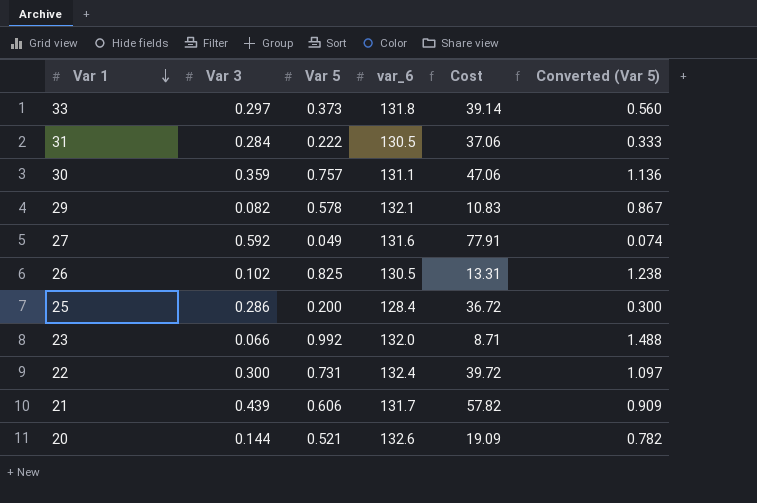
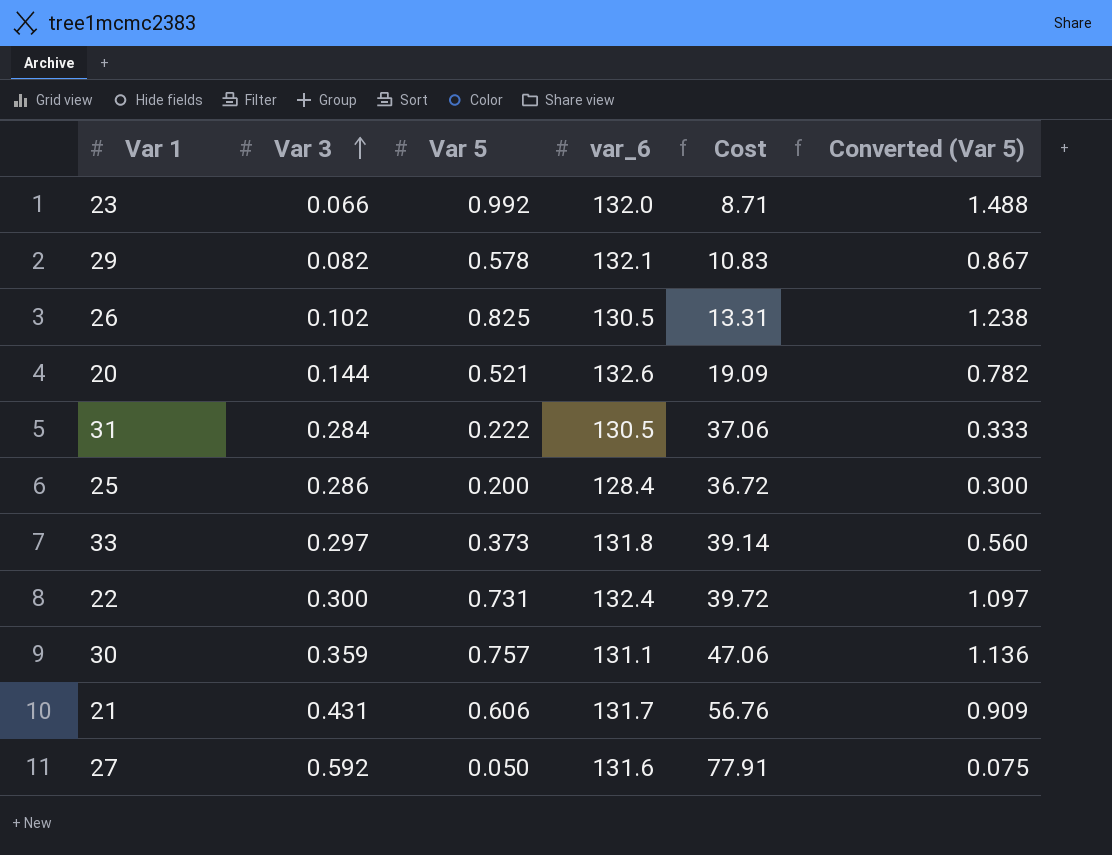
row order: Var 1 descending -> Var 3 ascending
21 | Var 3: 0.439 -> 0.431
21 | Cost: 57.82 -> 56.76
27 | Var 5: 0.049 -> 0.050
27 | Converted (Var 5): 0.074 -> 0.075

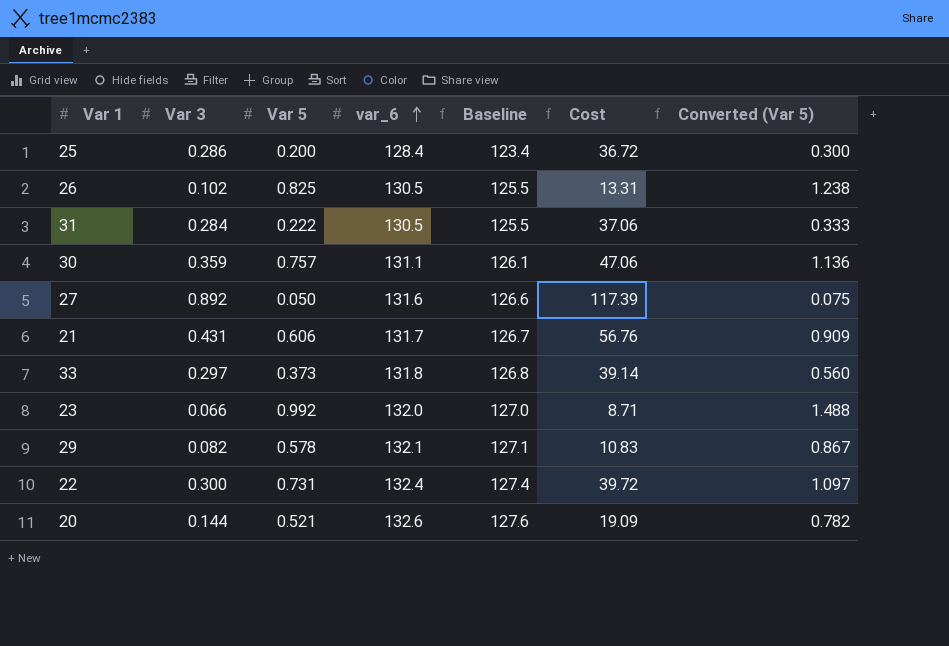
row order: Var 3 ascending -> var_6 ascending
column Baseline | formula: none -> [var_6] - 5
27 | Var 3: 0.592 -> 0.892
27 | Cost: 77.91 -> 117.39

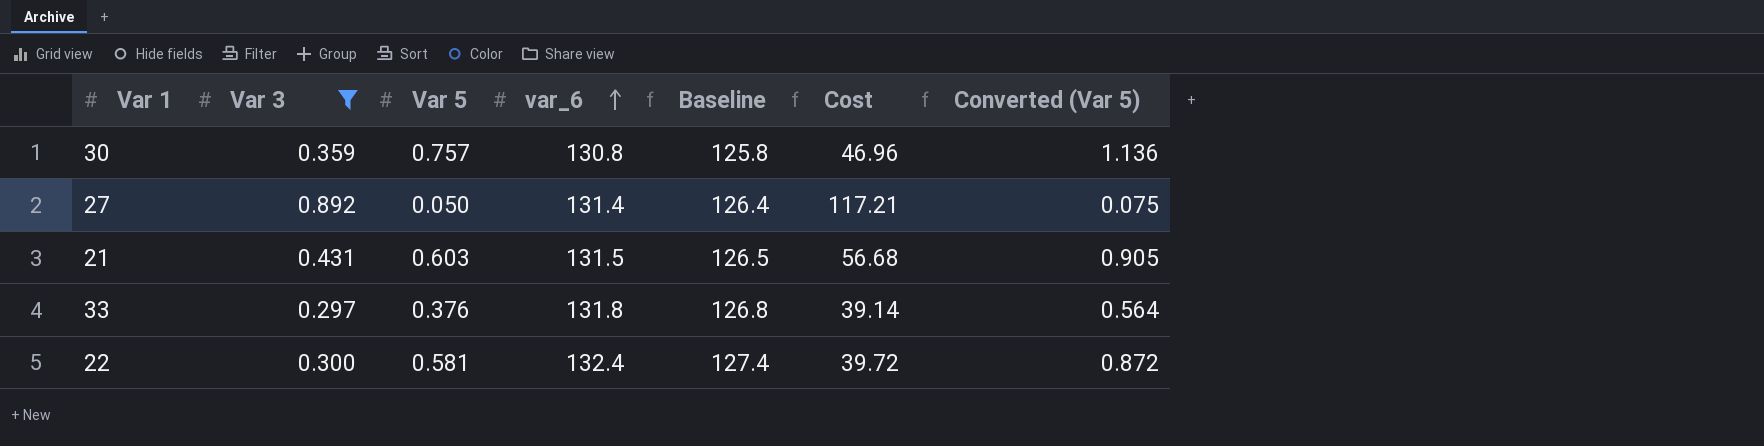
filter: none -> Var 3 >= 0.297
30 | var_6: 131.1 -> 130.8
30 | Baseline: 126.1 -> 125.8
30 | Cost: 47.06 -> 46.96
27 | var_6: 131.6 -> 131.4
27 | Baseline: 126.6 -> 126.4
27 | Cost: 117.39 -> 117.21
21 | Var 5: 0.606 -> 0.603
21 | var_6: 131.7 -> 131.5
21 | Baseline: 126.7 -> 126.5
21 | Cost: 56.76 -> 56.68
21 | Converted (Var 5): 0.909 -> 0.905
33 | Var 5: 0.373 -> 0.376
33 | Converted (Var 5): 0.560 -> 0.564
22 | Var 5: 0.731 -> 0.581
22 | Converted (Var 5): 1.097 -> 0.872

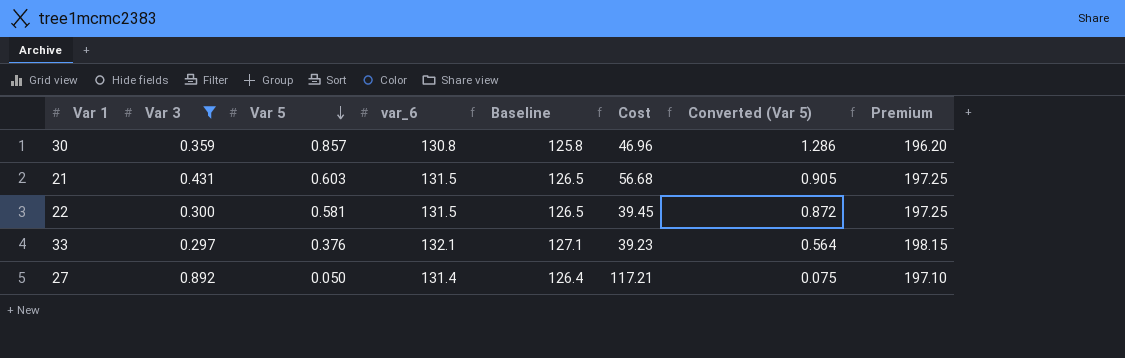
row order: var_6 ascending -> Var 5 descending
column Premium | formula: none -> [var_6] * 1.5
30 | Var 5: 0.757 -> 0.857
30 | Converted (Var 5): 1.136 -> 1.286
22 | var_6: 132.4 -> 131.5
22 | Baseline: 127.4 -> 126.5
22 | Cost: 39.72 -> 39.45
33 | var_6: 131.8 -> 132.1
33 | Baseline: 126.8 -> 127.1
33 | Cost: 39.14 -> 39.23

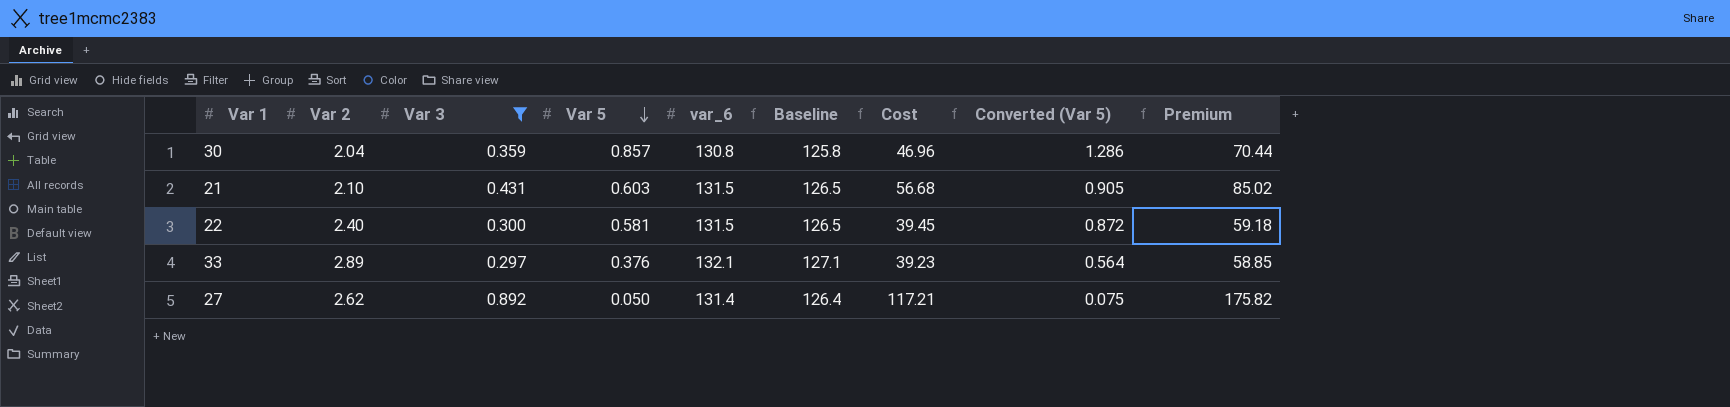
column Var 2 | position: none -> 2
column Premium | formula: [var_6] * 1.5 -> [Cost] * 1.5

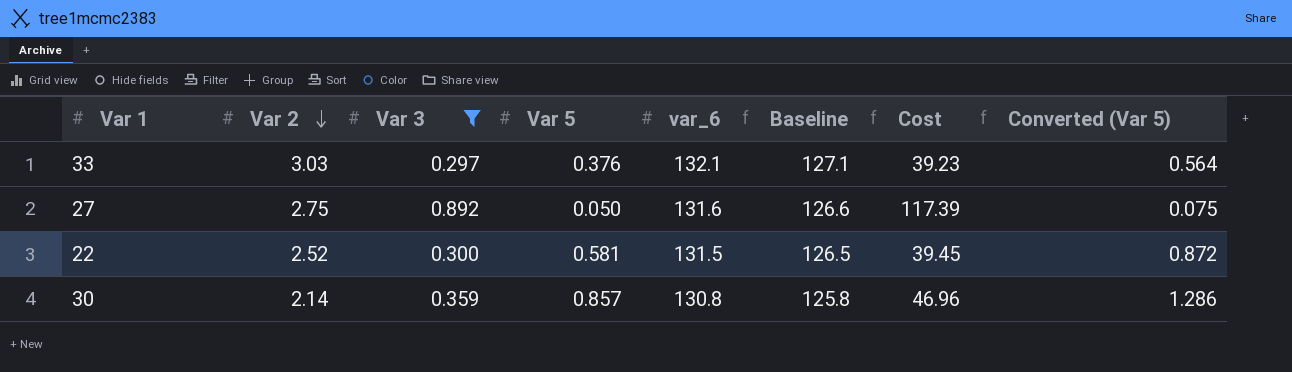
row order: Var 5 descending -> Var 2 descending
column Premium | formula: [Cost] * 1.5 -> none
row 21: 2.10 | 0.431 | 0.603 | 131.5 | 126.5 | 56.68 | 0.905 | 85.02 -> none
33 | Var 2: 2.89 -> 3.03
27 | Var 2: 2.62 -> 2.75
27 | var_6: 131.4 -> 131.6
27 | Baseline: 126.4 -> 126.6
27 | Cost: 117.21 -> 117.39
22 | Var 2: 2.40 -> 2.52
30 | Var 2: 2.04 -> 2.14

